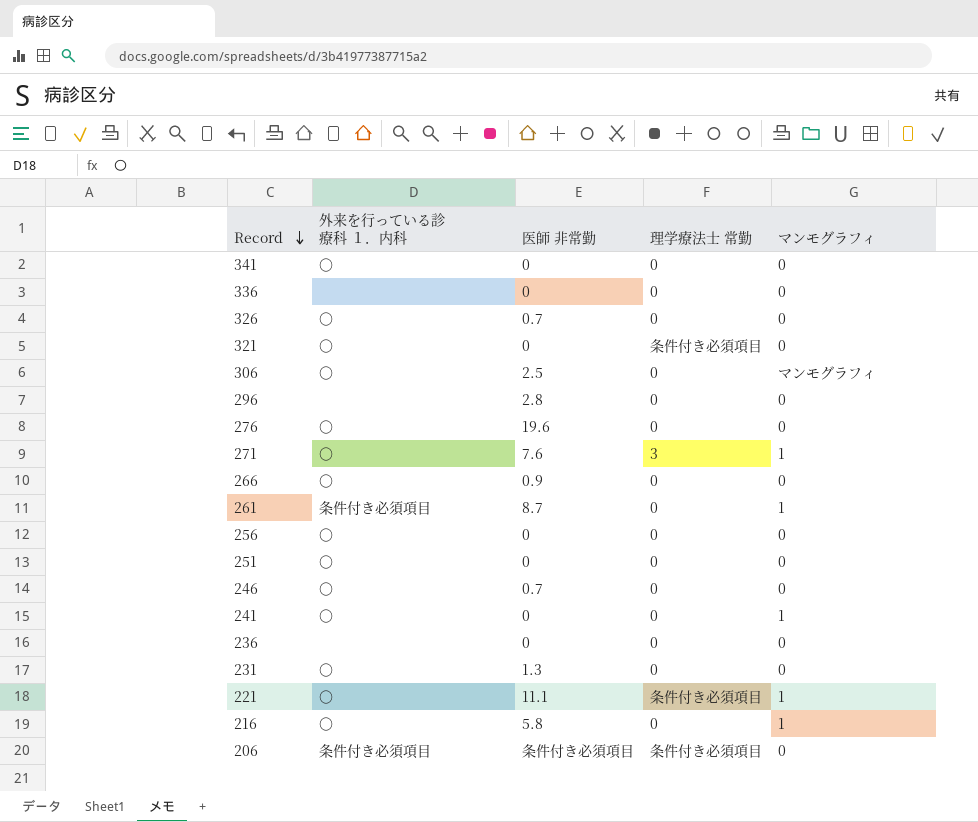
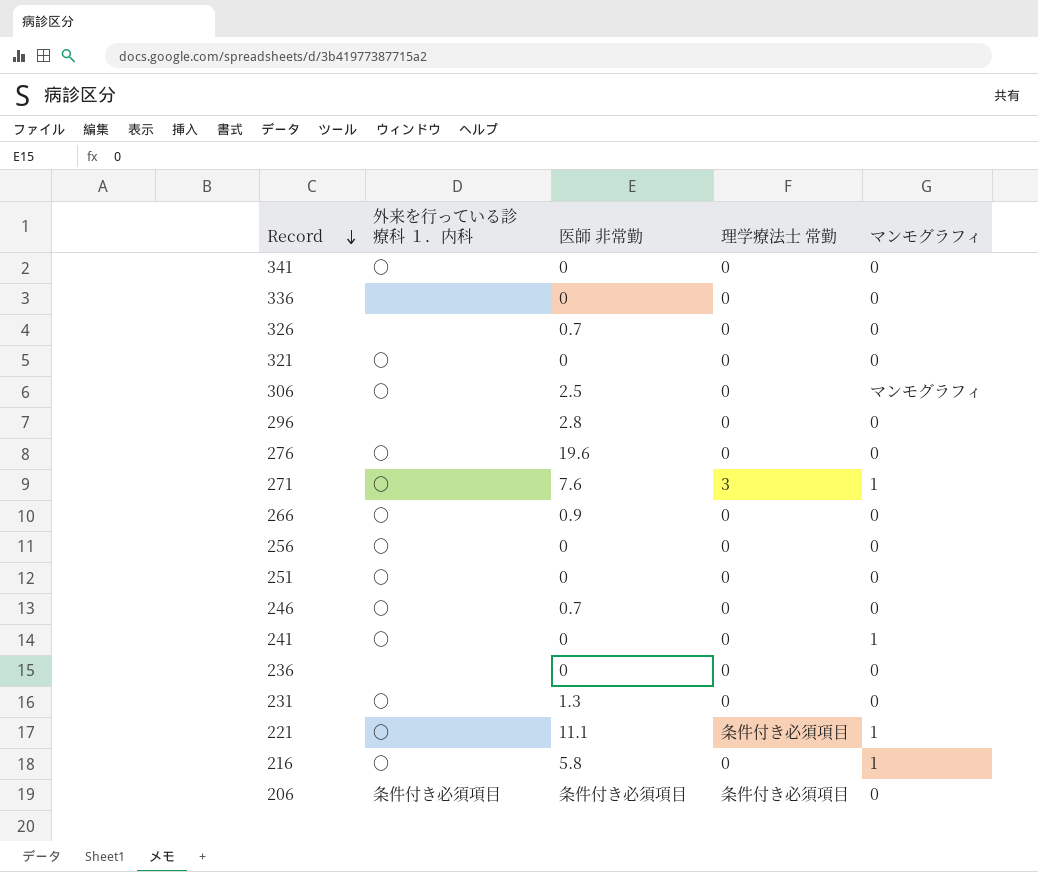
row 261: 条件付き必須項目 | 8.7 | 0 | 1 -> none
326 | 外来を行っている診療科 １．内科: 〇 -> none
321 | 理学療法士 常勤: 条件付き必須項目 -> 0

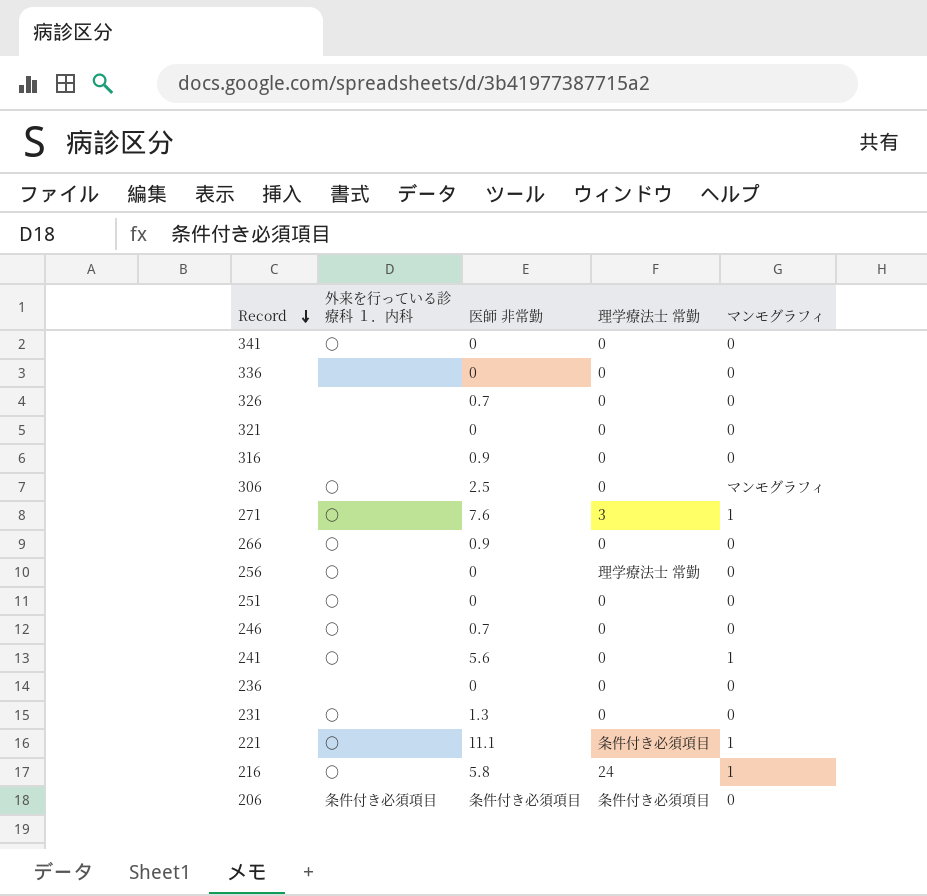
row 296: none | 2.8 | 0 | 0 -> none
row 276: 〇 | 19.6 | 0 | 0 -> none
321 | 外来を行っている診療科 １．内科: 〇 -> none
row 316: none -> none | 0.9 | 0 | 0
256 | 理学療法士 常勤: 0 -> 理学療法士 常勤
241 | 医師 非常勤: 0 -> 5.6
216 | 理学療法士 常勤: 0 -> 24

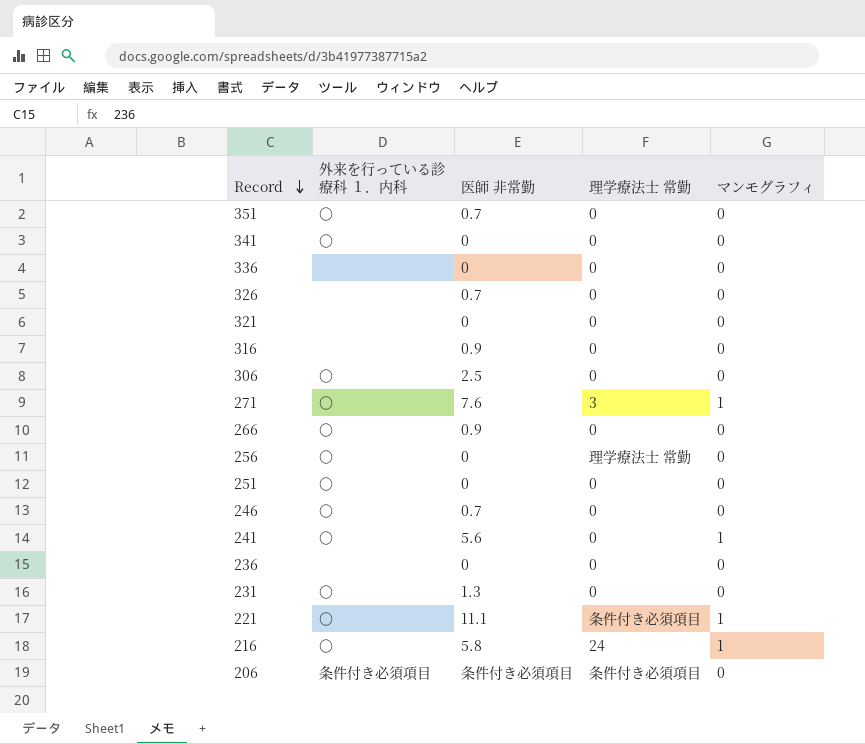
row 351: none -> 〇 | 0.7 | 0 | 0
306 | マンモグラフィ: マンモグラフィ -> 0

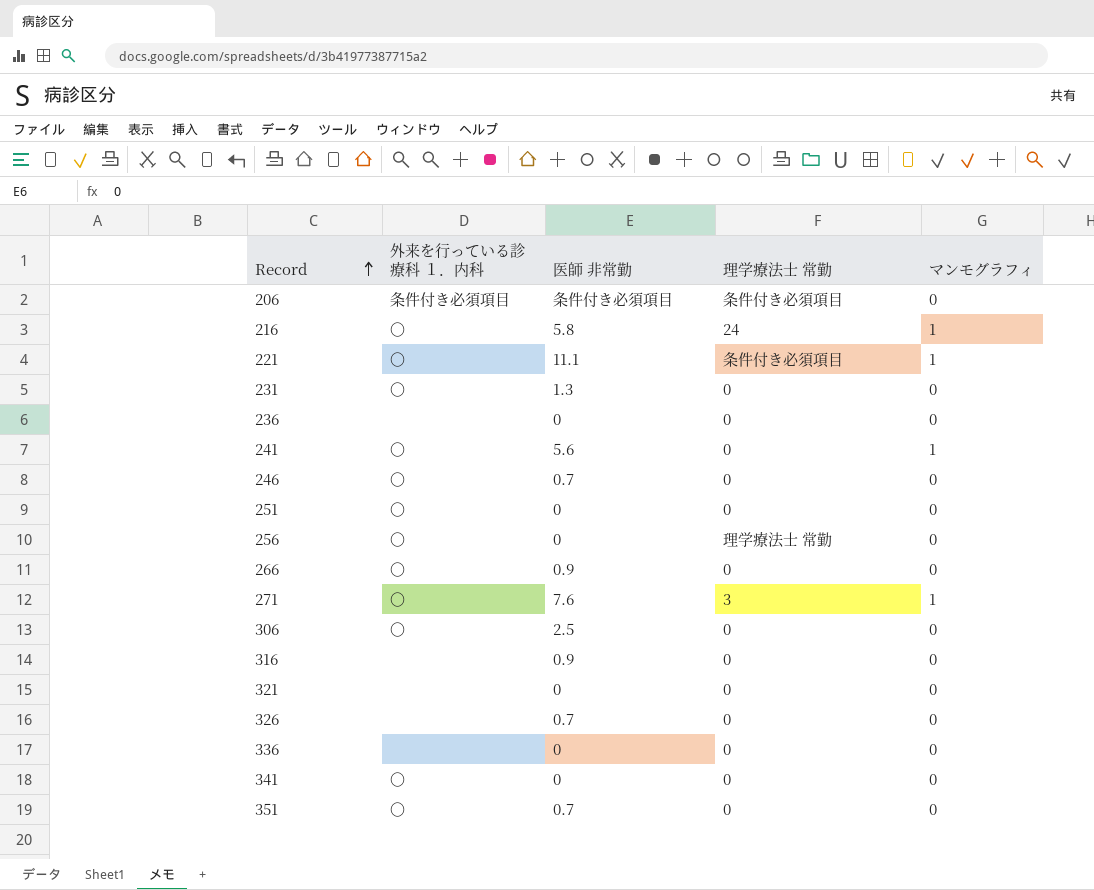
row order: Record descending -> Record ascending

